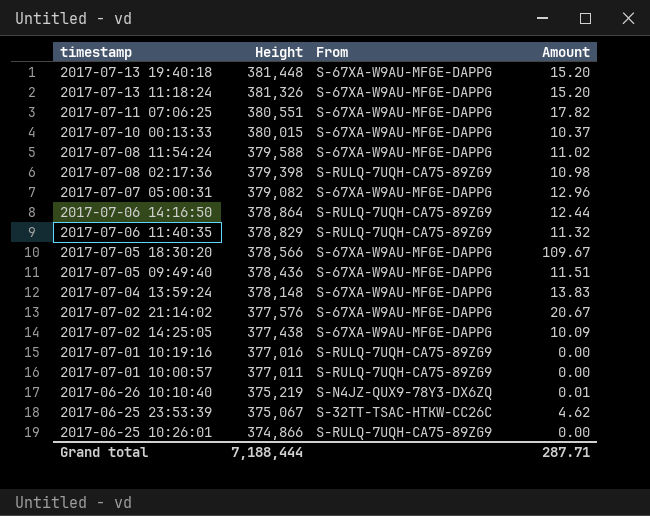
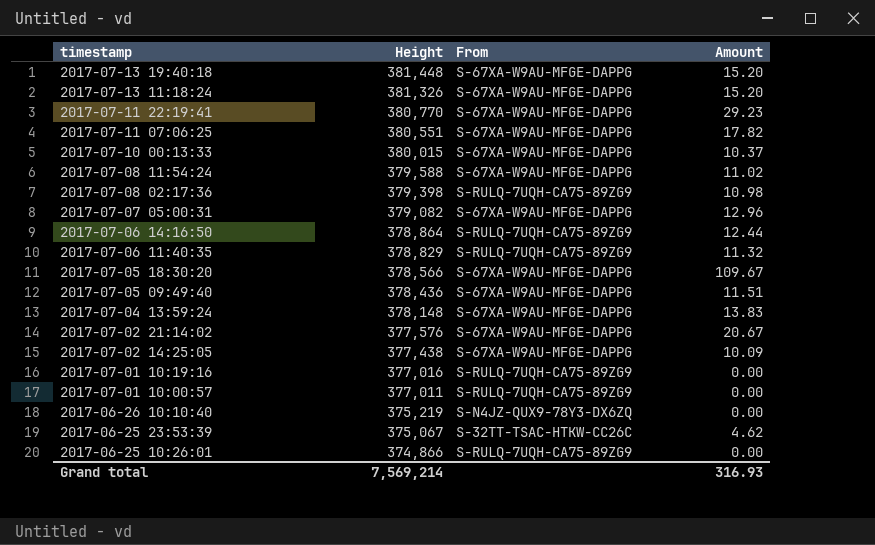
row 2017-07-11 22:19:41: none -> 380,770 | S-67XA-W9AU-MFGE-DAPPG | 29.23
2017-06-26 10:10:40 | Amount: 0.01 -> 0.00
Grand total | Height: 7,188,444 -> 7,569,214
Grand total | Amount: 287.71 -> 316.93

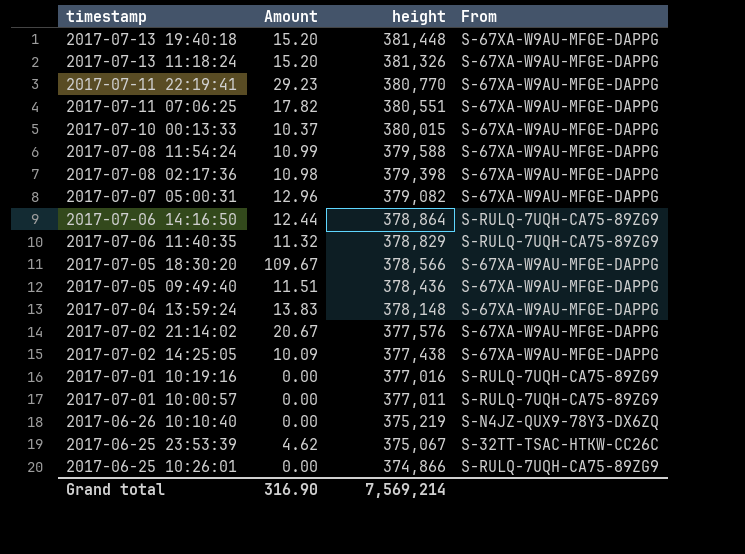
column Amount | position: 4 -> 2
column name: Height -> height
2017-07-08 11:54:24 | Amount: 11.02 -> 10.99
2017-07-08 02:17:36 | From: S-RULQ-7UQH-CA75-89ZG9 -> S-67XA-W9AU-MFGE-DAPPG
Grand total | Amount: 316.93 -> 316.90

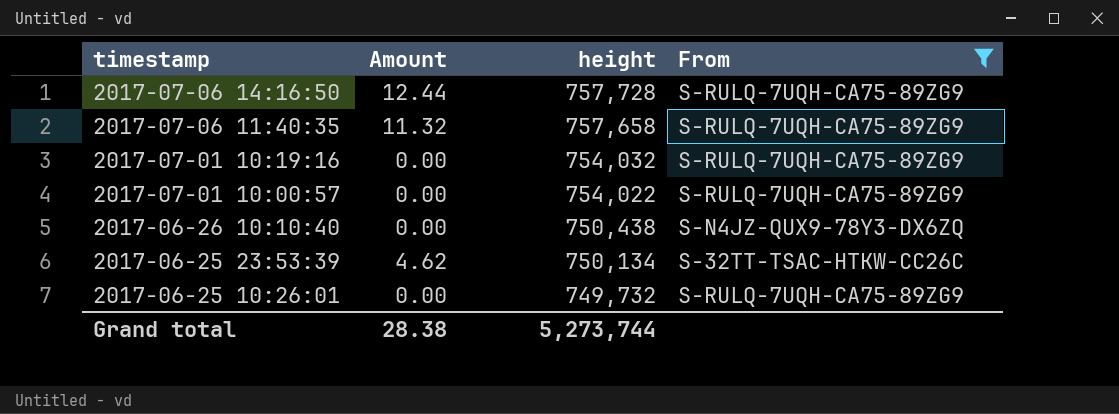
filter: none -> From != S-67XA-W9AU-MFGE-DAPPG
2017-07-06 14:16:50 | height: 378,864 -> 757,728
2017-07-06 11:40:35 | height: 378,829 -> 757,658
2017-07-01 10:19:16 | height: 377,016 -> 754,032
2017-07-01 10:00:57 | height: 377,011 -> 754,022
2017-06-26 10:10:40 | height: 375,219 -> 750,438
2017-06-25 23:53:39 | height: 375,067 -> 750,134
2017-06-25 10:26:01 | height: 374,866 -> 749,732
Grand total | Amount: 316.90 -> 28.38
Grand total | height: 7,569,214 -> 5,273,744

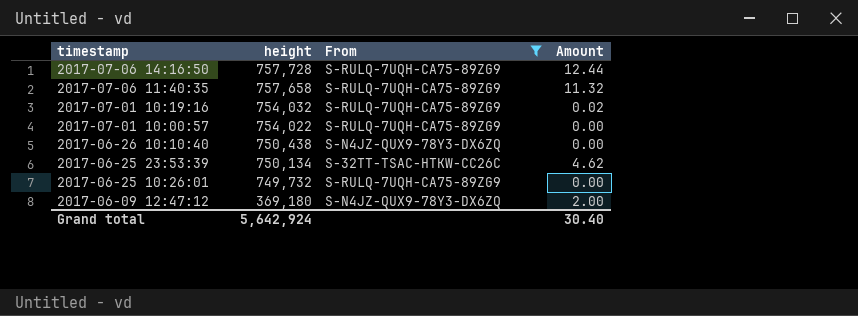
column Amount | position: 2 -> 4
2017-07-01 10:19:16 | Amount: 0.00 -> 0.02
row 2017-06-09 12:47:12: none -> 369,180 | S-N4JZ-QUX9-78Y3-DX6ZQ | 2.00
Grand total | height: 5,273,744 -> 5,642,924
Grand total | Amount: 28.38 -> 30.40

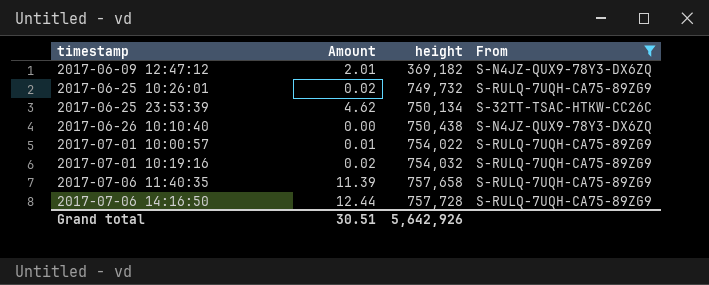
row order: timestamp descending -> timestamp ascending
column Amount | position: 4 -> 2
2017-06-09 12:47:12 | Amount: 2.00 -> 2.01
2017-06-09 12:47:12 | height: 369,180 -> 369,182
2017-06-25 10:26:01 | Amount: 0.00 -> 0.02
2017-07-01 10:00:57 | Amount: 0.00 -> 0.01
2017-07-06 11:40:35 | Amount: 11.32 -> 11.39
Grand total | Amount: 30.40 -> 30.51
Grand total | height: 5,642,924 -> 5,642,926

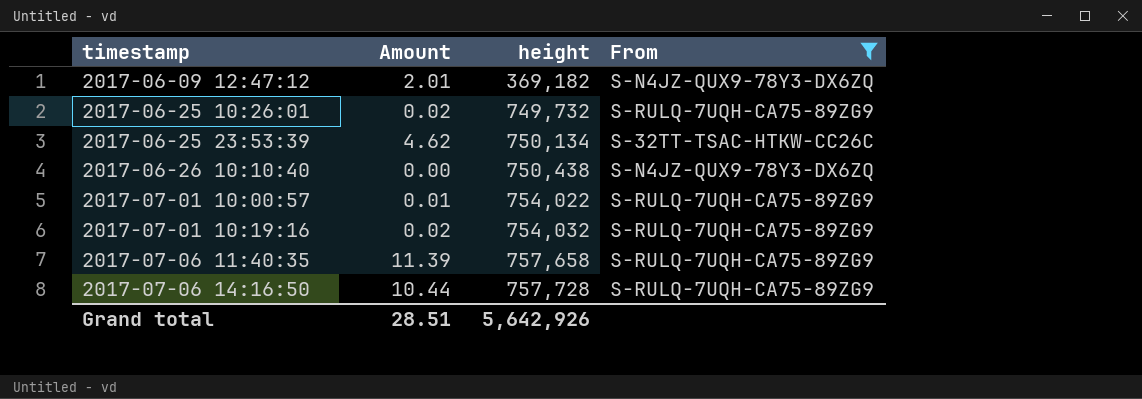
2017-07-06 14:16:50 | Amount: 12.44 -> 10.44
Grand total | Amount: 30.51 -> 28.51

